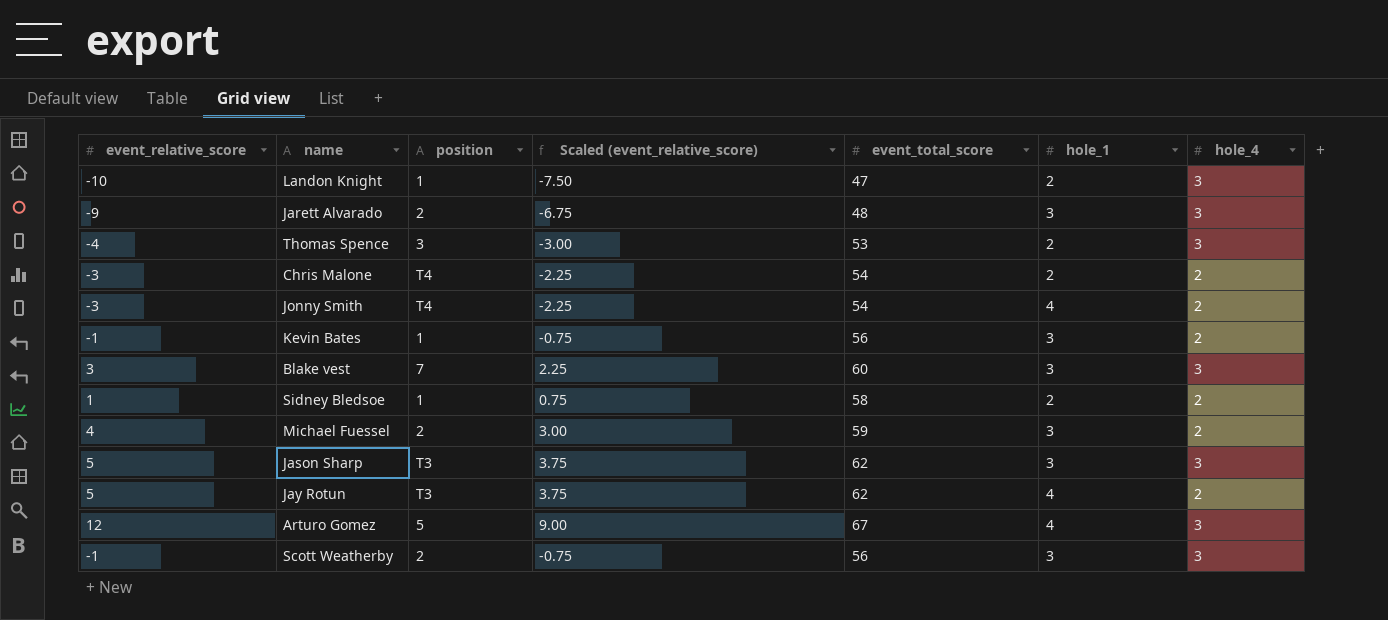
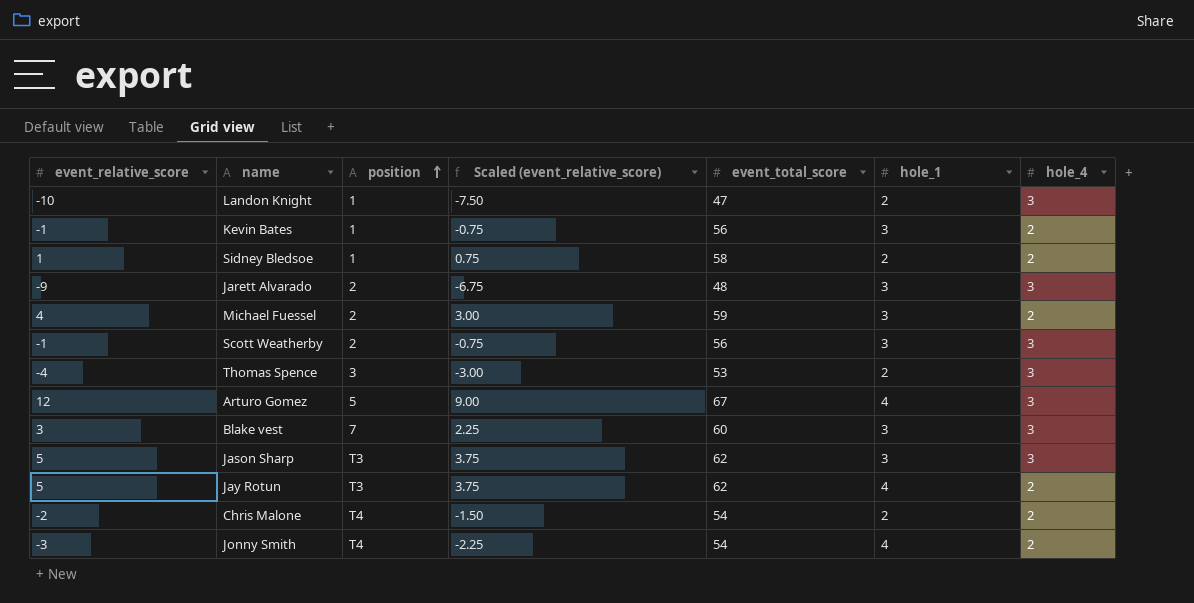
row order: none -> position ascending
Chris Malone | event_relative_score: -3 -> -2
Chris Malone | Scaled (event_relative_score): -2.25 -> -1.50

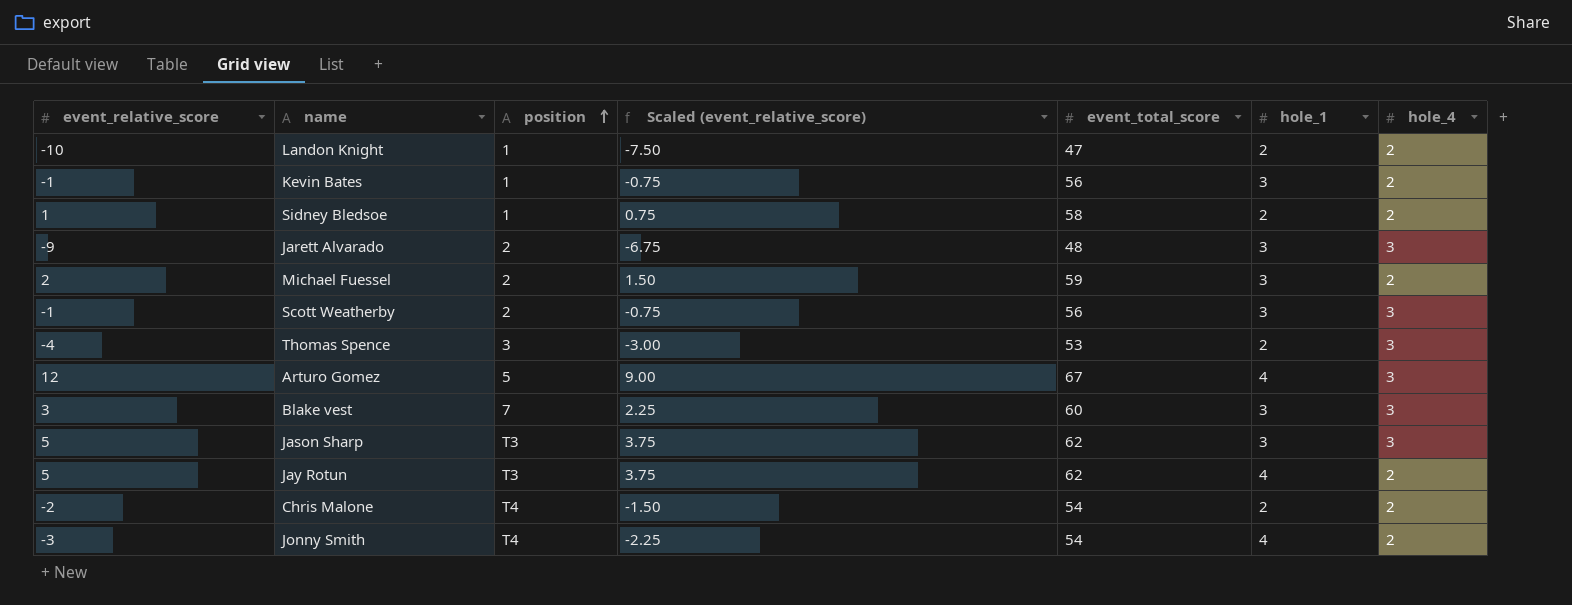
Landon Knight | hole_4: 3 -> 2
Michael Fuessel | event_relative_score: 4 -> 2
Michael Fuessel | Scaled (event_relative_score): 3.00 -> 1.50

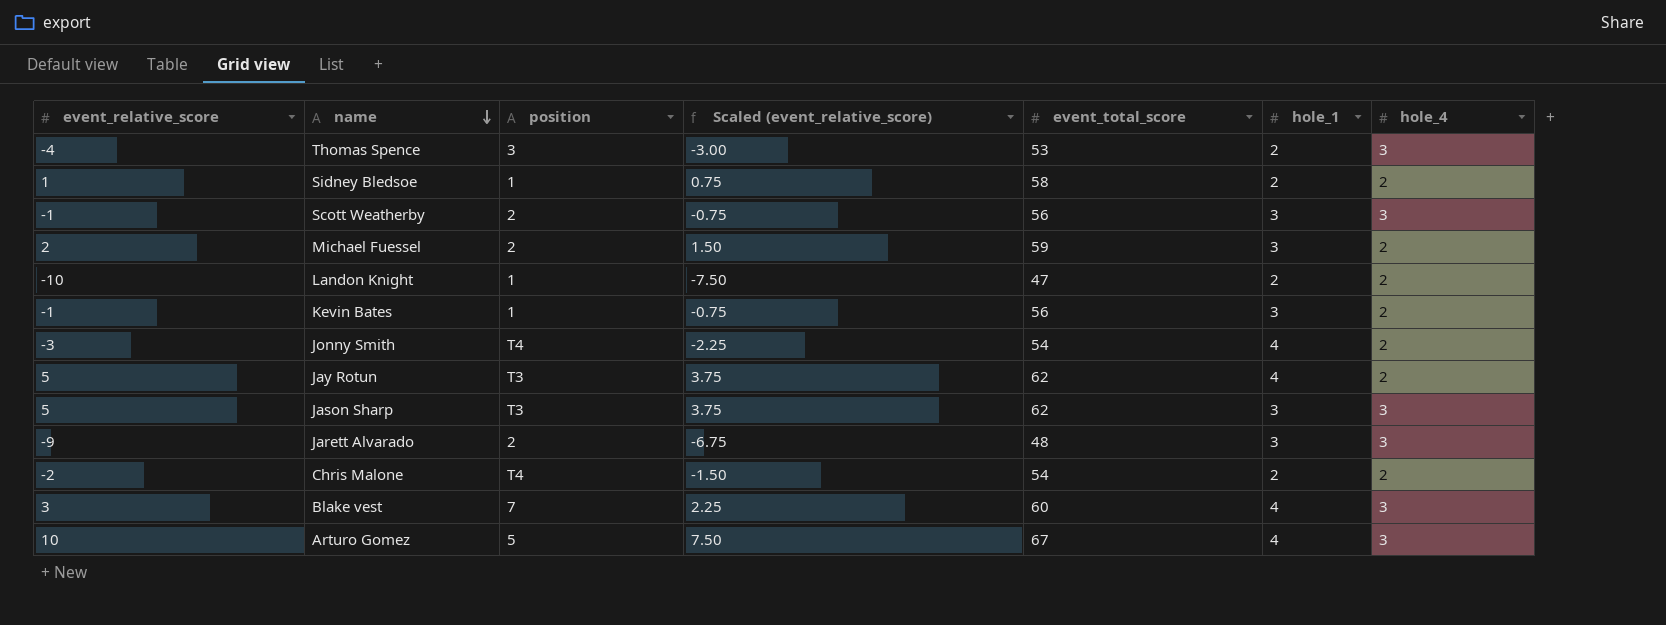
row order: position ascending -> name descending
Blake vest | hole_1: 3 -> 4
Arturo Gomez | event_relative_score: 12 -> 10
Arturo Gomez | Scaled (event_relative_score): 9.00 -> 7.50

